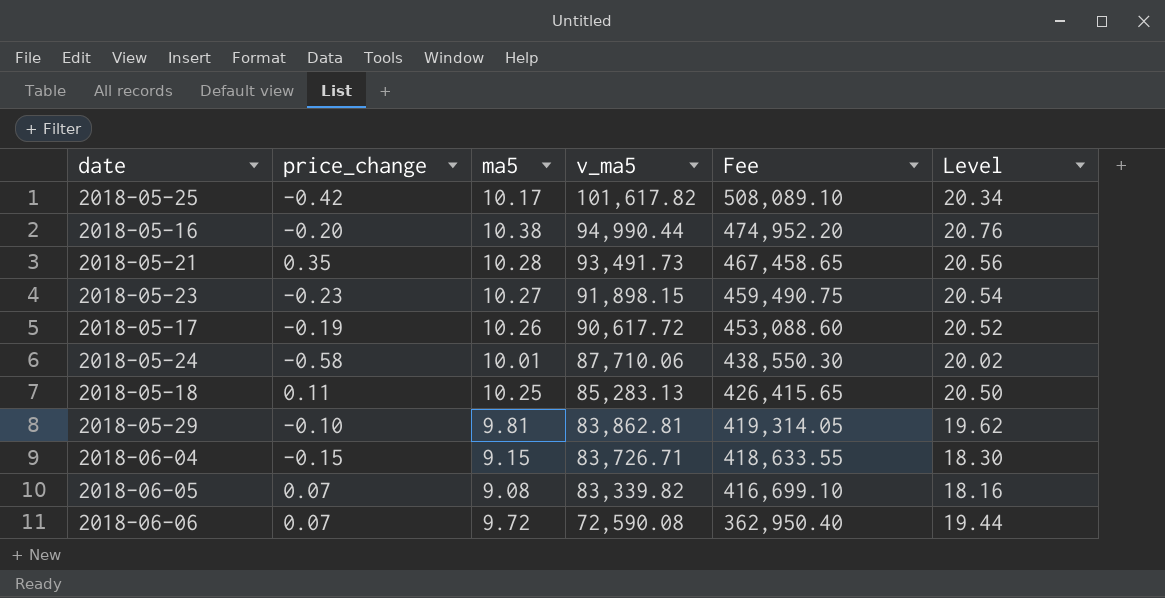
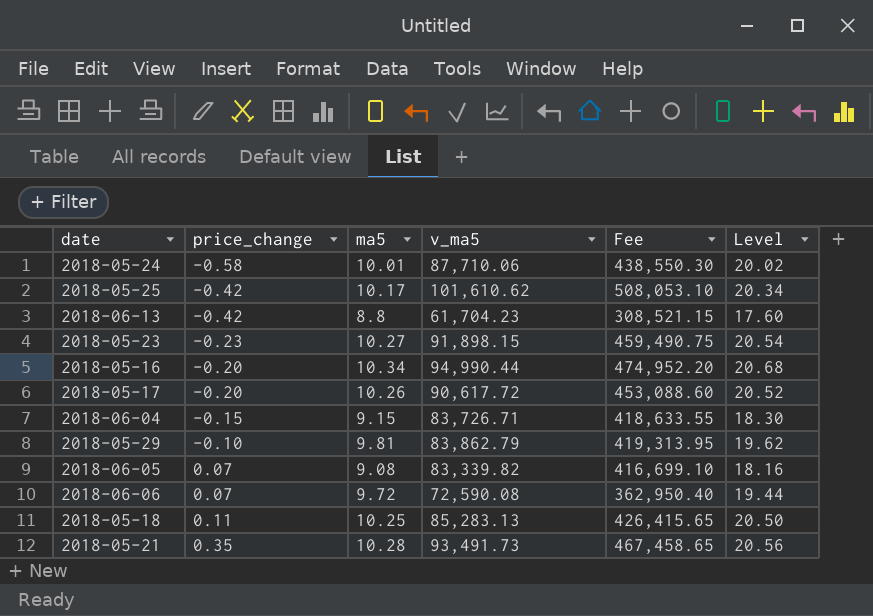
row order: v_ma5 descending -> price_change ascending
2018-05-25 | v_ma5: 101,617.82 -> 101,610.62
2018-05-25 | Fee: 508,089.10 -> 508,053.10
row 2018-06-13: none -> -0.42 | 8.8 | 61,704.23 | 308,521.15 | 17.60
2018-05-16 | ma5: 10.38 -> 10.34
2018-05-16 | Level: 20.76 -> 20.68
2018-05-17 | price_change: -0.19 -> -0.20
2018-05-29 | v_ma5: 83,862.81 -> 83,862.79
2018-05-29 | Fee: 419,314.05 -> 419,313.95

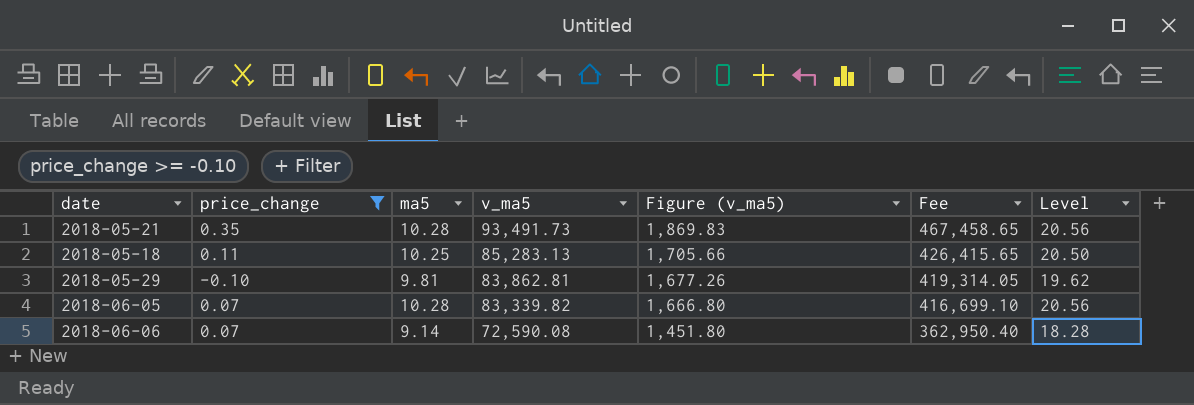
filter: none -> price_change >= -0.10
row order: price_change ascending -> v_ma5 descending
column Figure (v_ma5) | formula: none -> [v_ma5] * 0.02
2018-05-29 | v_ma5: 83,862.79 -> 83,862.81
2018-05-29 | Fee: 419,313.95 -> 419,314.05
2018-06-05 | ma5: 9.08 -> 10.28
2018-06-05 | Level: 18.16 -> 20.56
2018-06-06 | ma5: 9.72 -> 9.14
2018-06-06 | Level: 19.44 -> 18.28

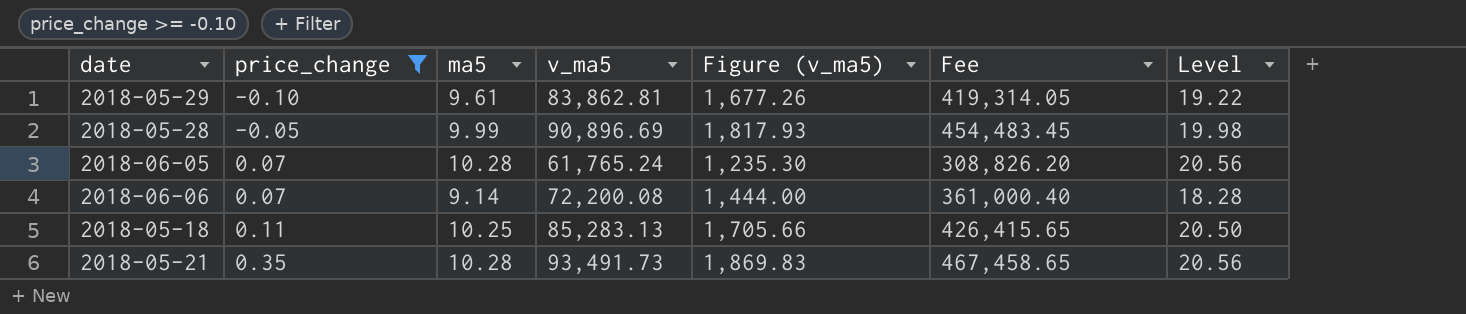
row order: v_ma5 descending -> price_change ascending
2018-05-29 | ma5: 9.81 -> 9.61
2018-05-29 | Level: 19.62 -> 19.22
row 2018-05-28: none -> -0.05 | 9.99 | 90,896.69 | 1,817.93 | 454,483.45 | 19.98
2018-06-05 | v_ma5: 83,339.82 -> 61,765.24
2018-06-05 | Figure (v_ma5): 1,666.80 -> 1,235.30
2018-06-05 | Fee: 416,699.10 -> 308,826.20
2018-06-06 | v_ma5: 72,590.08 -> 72,200.08
2018-06-06 | Figure (v_ma5): 1,451.80 -> 1,444.00
2018-06-06 | Fee: 362,950.40 -> 361,000.40

